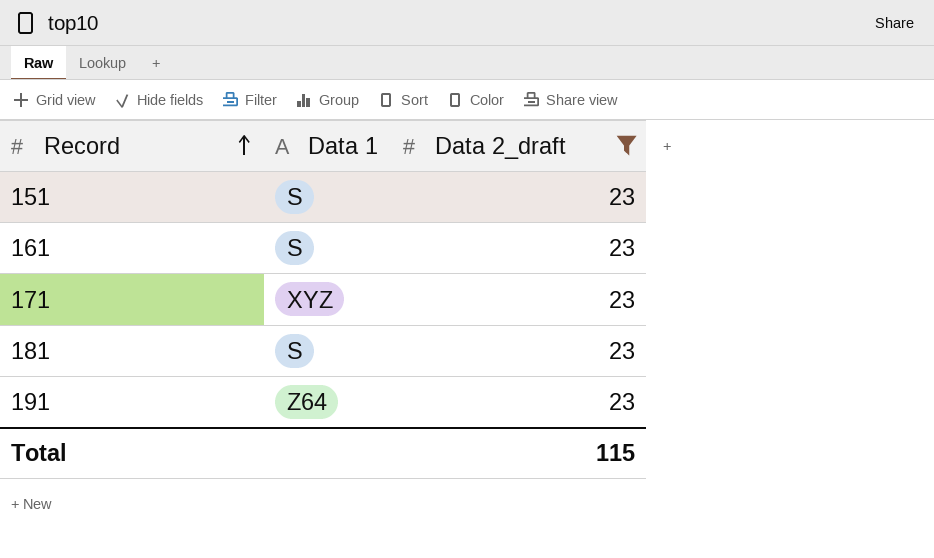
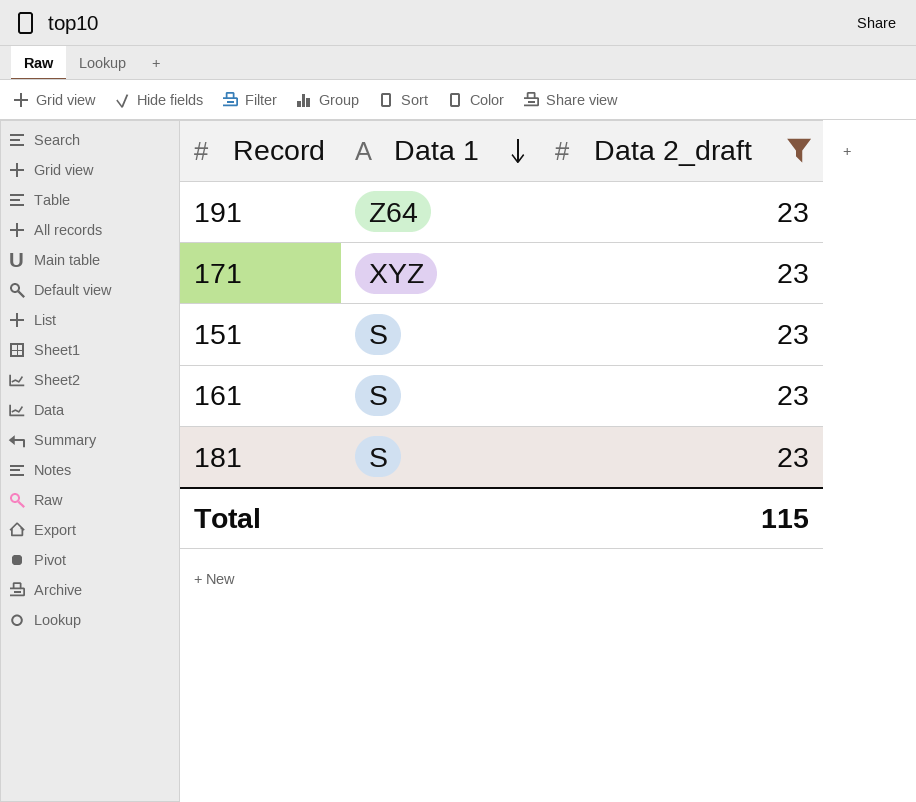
row order: Record ascending -> Data 1 descending

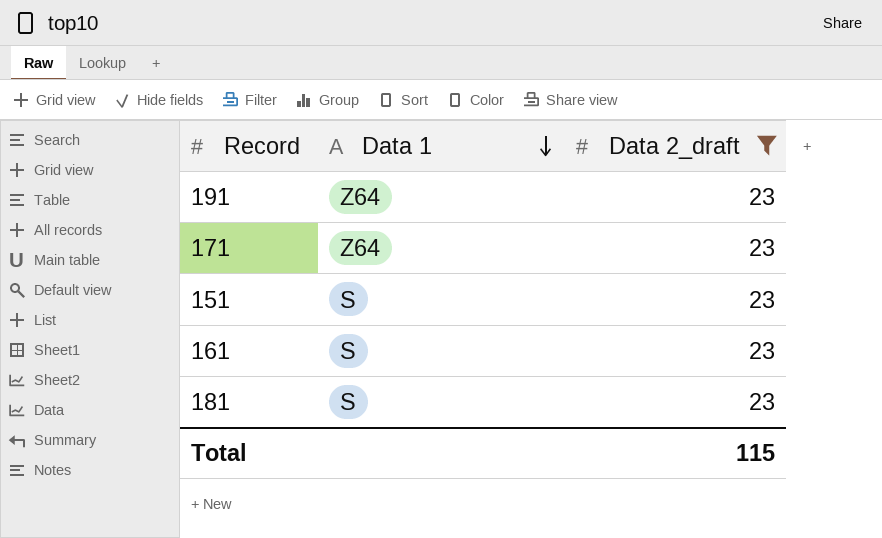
171 | Data 1: XYZ -> Z64

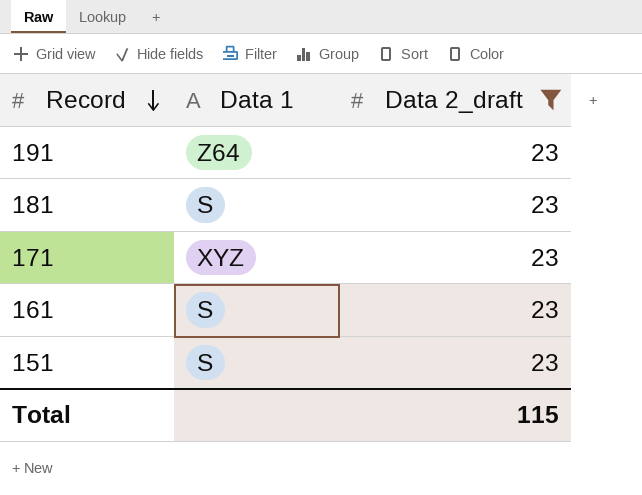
row order: Data 1 descending -> Record descending
171 | Data 1: Z64 -> XYZ

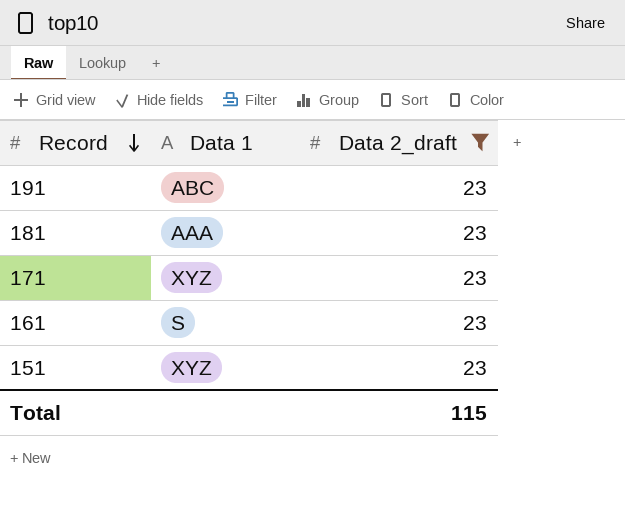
191 | Data 1: Z64 -> ABC
181 | Data 1: S -> AAA
151 | Data 1: S -> XYZ

